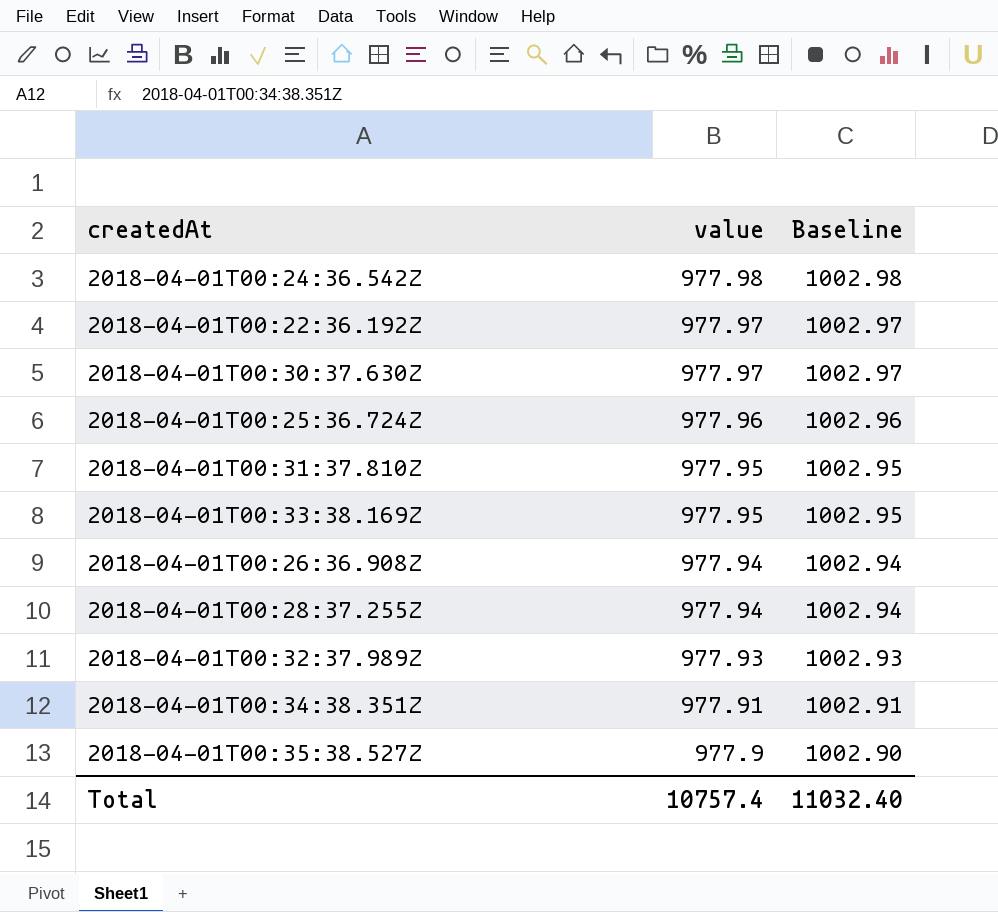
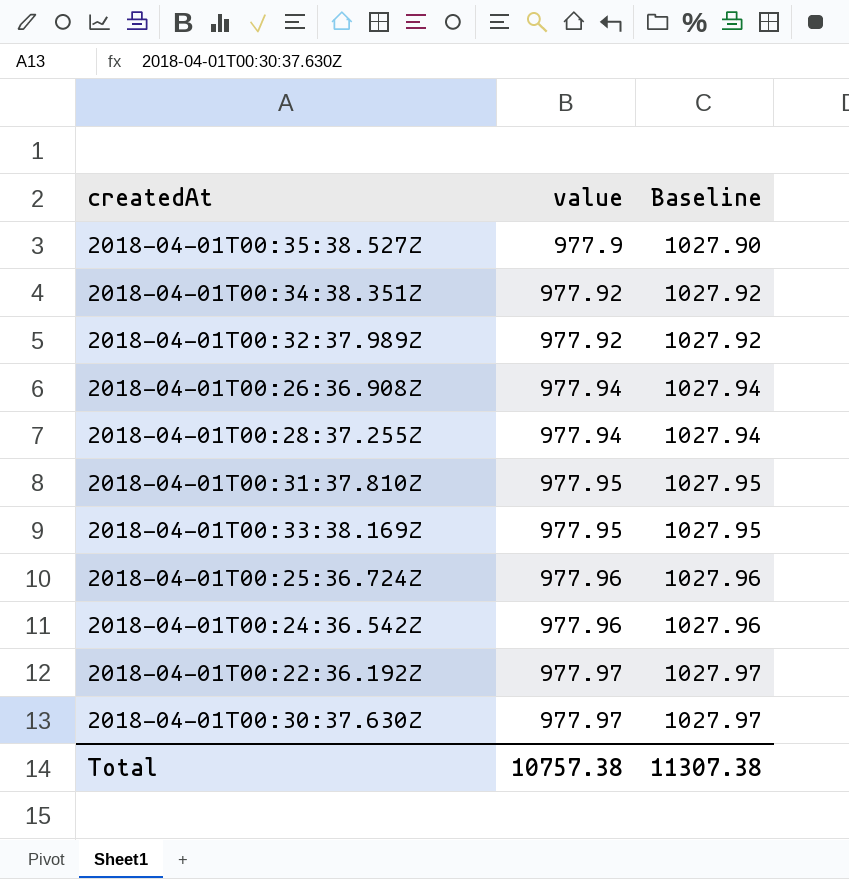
row order: value descending -> value ascending
column Baseline | formula: [value] + 25 -> [value] + 50
2018-04-01T00:34:38.351Z | value: 977.91 -> 977.92
2018-04-01T00:32:37.989Z | value: 977.93 -> 977.92
2018-04-01T00:24:36.542Z | value: 977.98 -> 977.96
Total | value: 10757.4 -> 10757.38
Total | Baseline: 11032.40 -> 11307.38

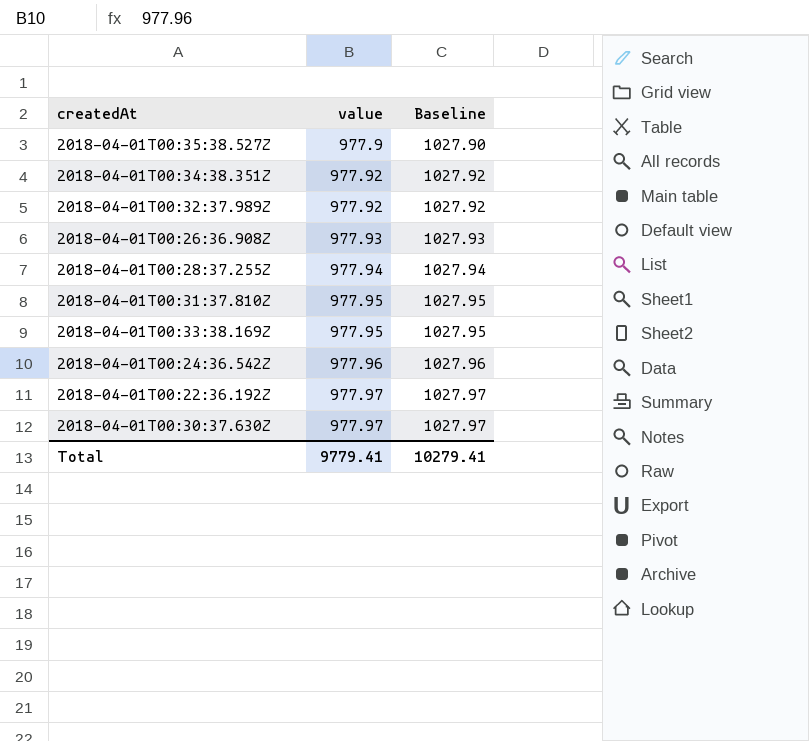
row 2018-04-01T00:25:36.724Z: 977.96 | 1027.96 -> none
2018-04-01T00:26:36.908Z | value: 977.94 -> 977.93
2018-04-01T00:26:36.908Z | Baseline: 1027.94 -> 1027.93
Total | value: 10757.38 -> 9779.41
Total | Baseline: 11307.38 -> 10279.41

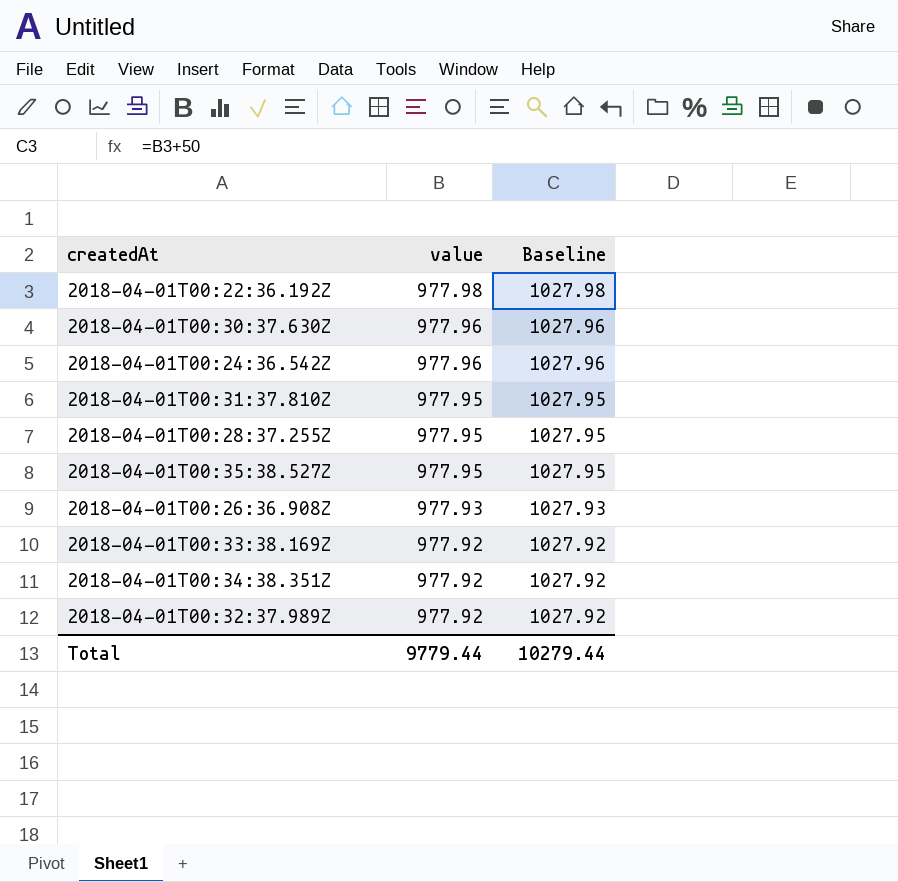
row order: value ascending -> value descending
2018-04-01T00:22:36.192Z | value: 977.97 -> 977.98
2018-04-01T00:22:36.192Z | Baseline: 1027.97 -> 1027.98
2018-04-01T00:30:37.630Z | value: 977.97 -> 977.96
2018-04-01T00:30:37.630Z | Baseline: 1027.97 -> 1027.96
2018-04-01T00:28:37.255Z | value: 977.94 -> 977.95
2018-04-01T00:28:37.255Z | Baseline: 1027.94 -> 1027.95
2018-04-01T00:35:38.527Z | value: 977.9 -> 977.95
2018-04-01T00:35:38.527Z | Baseline: 1027.90 -> 1027.95
2018-04-01T00:33:38.169Z | value: 977.95 -> 977.92
2018-04-01T00:33:38.169Z | Baseline: 1027.95 -> 1027.92
Total | value: 9779.41 -> 9779.44
Total | Baseline: 10279.41 -> 10279.44

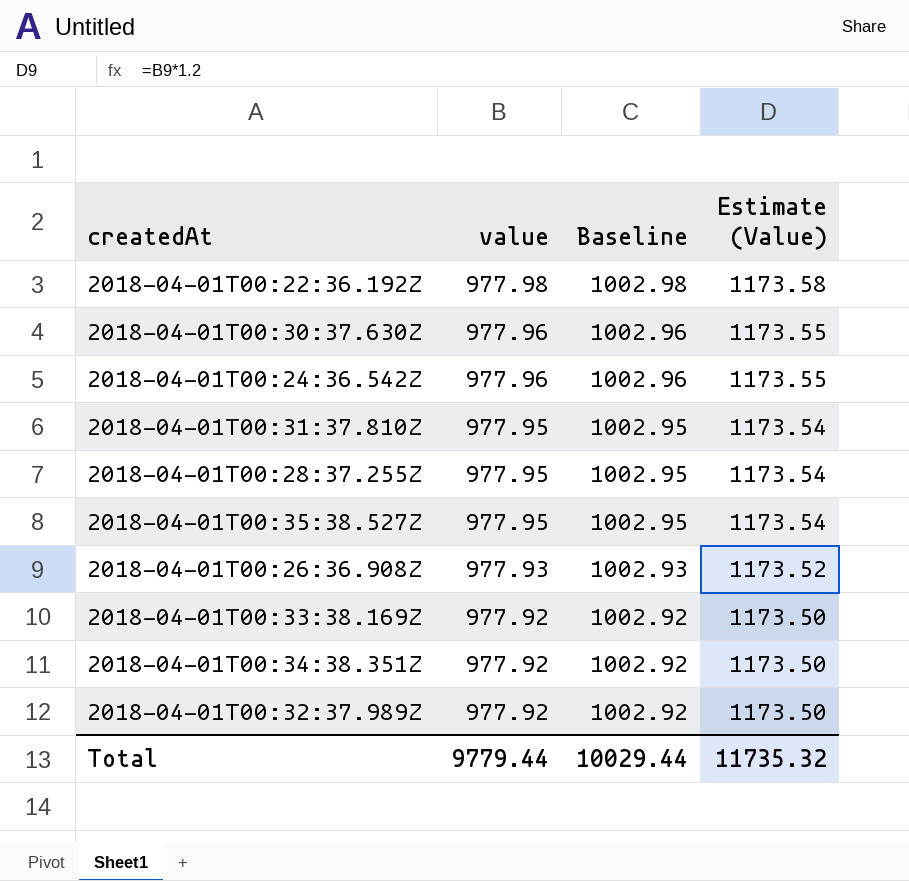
column Baseline | formula: [value] + 50 -> [value] + 25
column Estimate (Value) | formula: none -> [value] * 1.2
Total | Baseline: 10279.44 -> 10029.44

